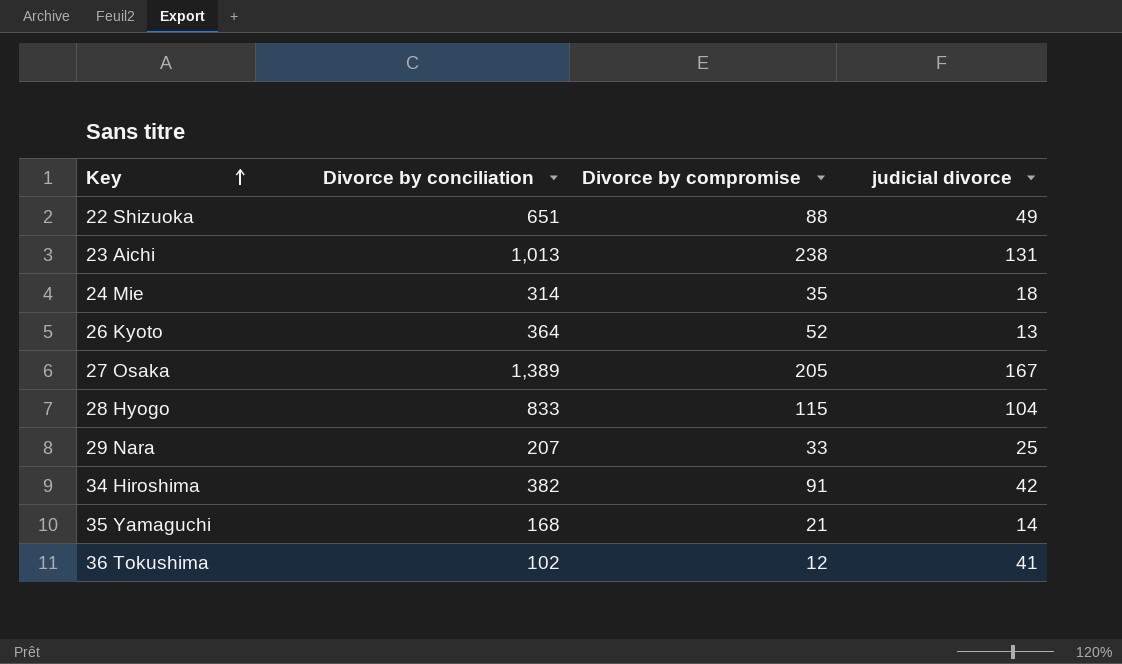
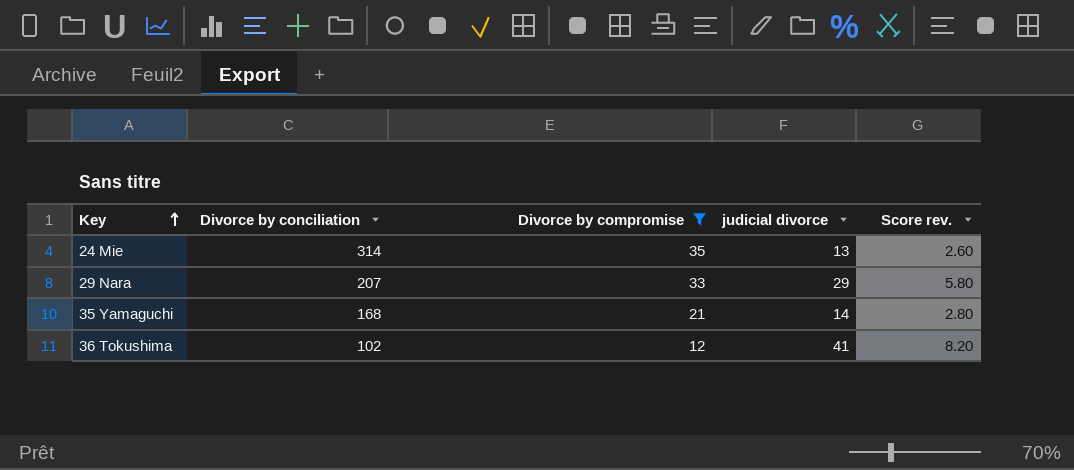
filter: none -> Divorce by compromise <= 35
column Score rev. | formula: none -> [judicial divorce] * 0.2
24 Mie | judicial divorce: 18 -> 13
29 Nara | judicial divorce: 25 -> 29

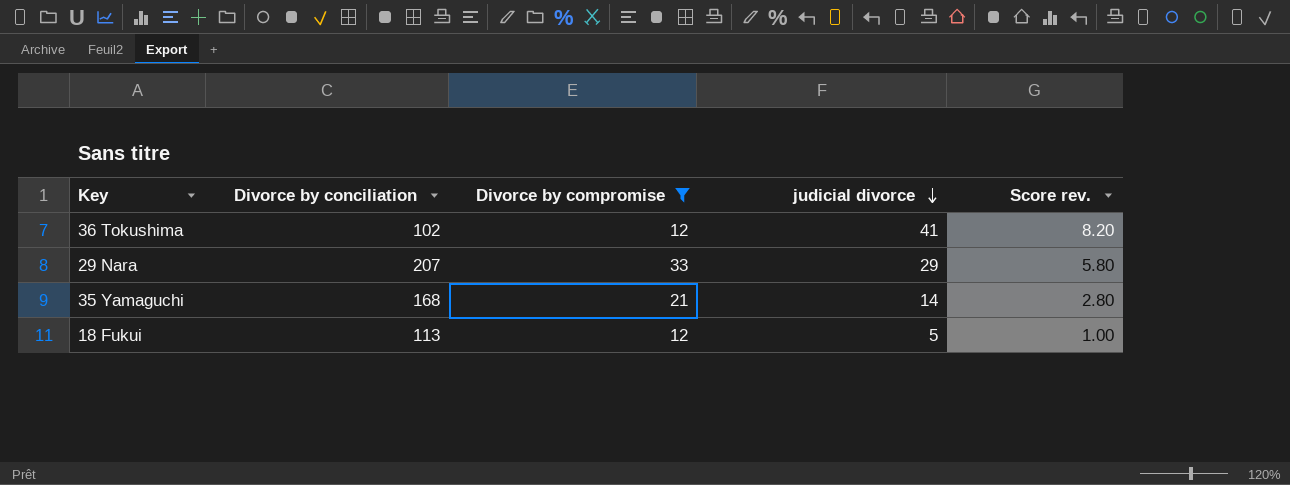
row order: Key ascending -> judicial divorce descending
row 24 Mie: 314 | 35 | 13 | 2.60 -> none
row 18 Fukui: none -> 113 | 12 | 5 | 1.00

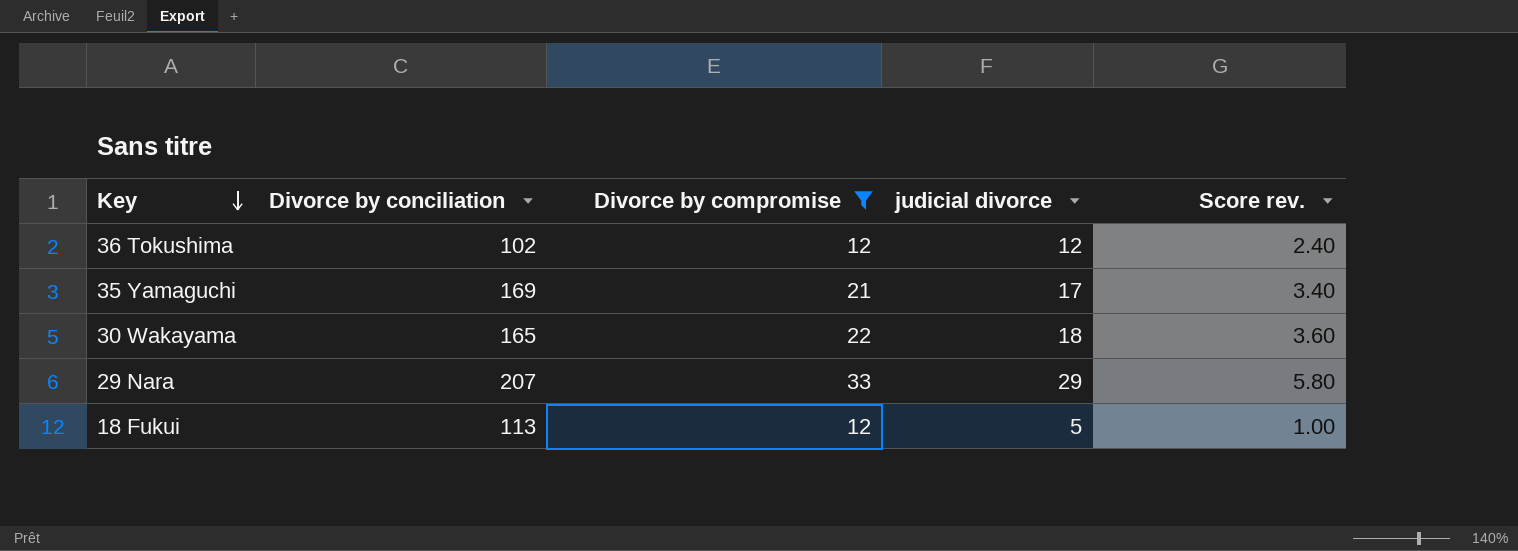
row order: judicial divorce descending -> Key descending
36 Tokushima | judicial divorce: 41 -> 12
36 Tokushima | Score rev.: 8.20 -> 2.40
35 Yamaguchi | Divorce by conciliation: 168 -> 169
35 Yamaguchi | judicial divorce: 14 -> 17
35 Yamaguchi | Score rev.: 2.80 -> 3.40
row 30 Wakayama: none -> 165 | 22 | 18 | 3.60

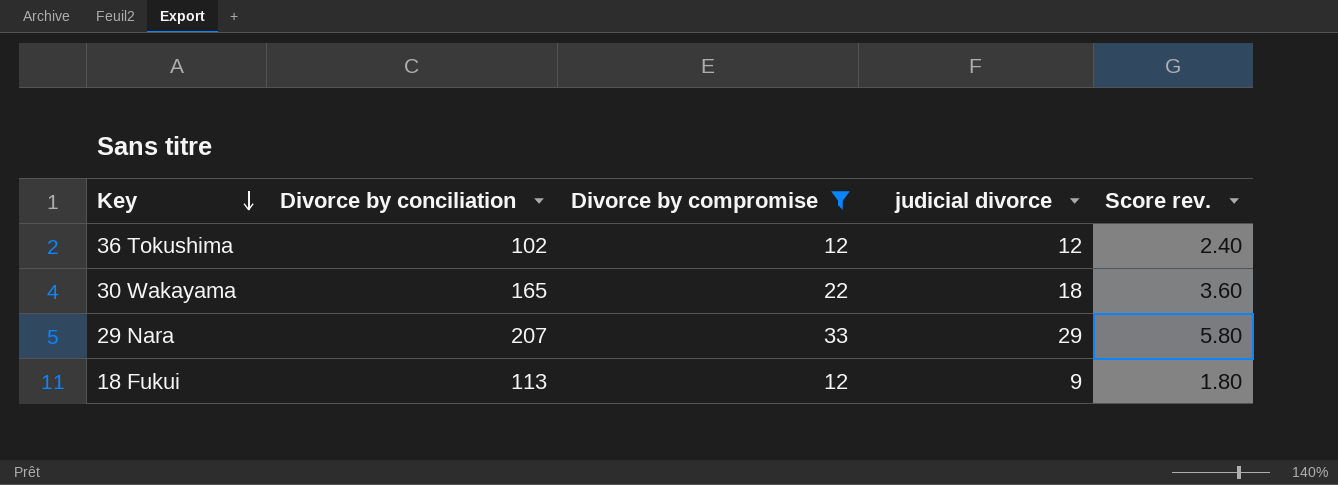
row 35 Yamaguchi: 169 | 21 | 17 | 3.40 -> none
18 Fukui | judicial divorce: 5 -> 9
18 Fukui | Score rev.: 1.00 -> 1.80

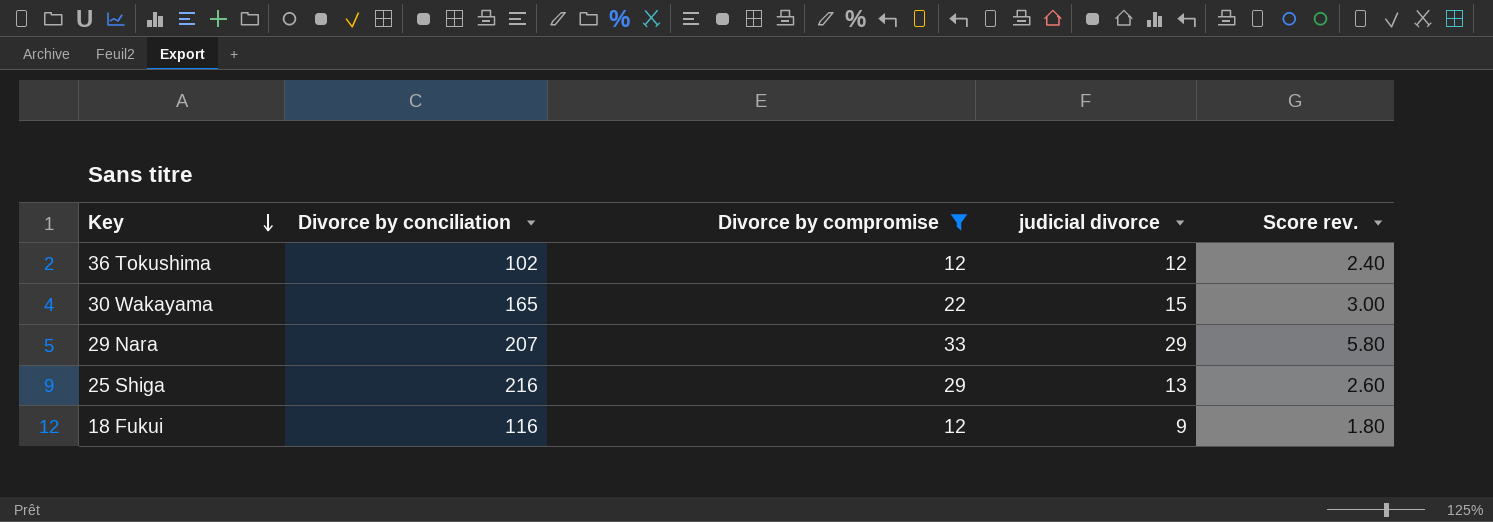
30 Wakayama | judicial divorce: 18 -> 15
30 Wakayama | Score rev.: 3.60 -> 3.00
row 25 Shiga: none -> 216 | 29 | 13 | 2.60
18 Fukui | Divorce by conciliation: 113 -> 116

